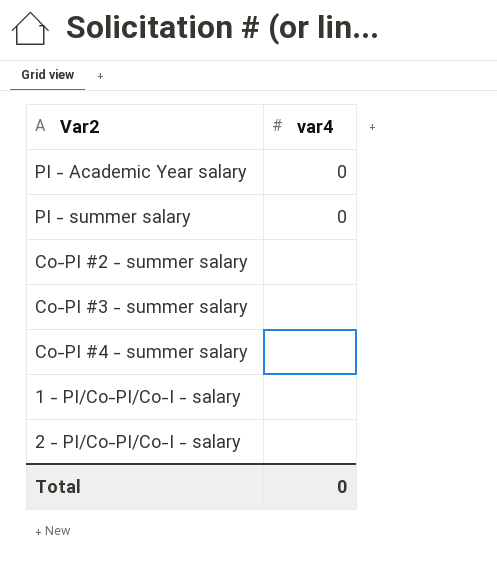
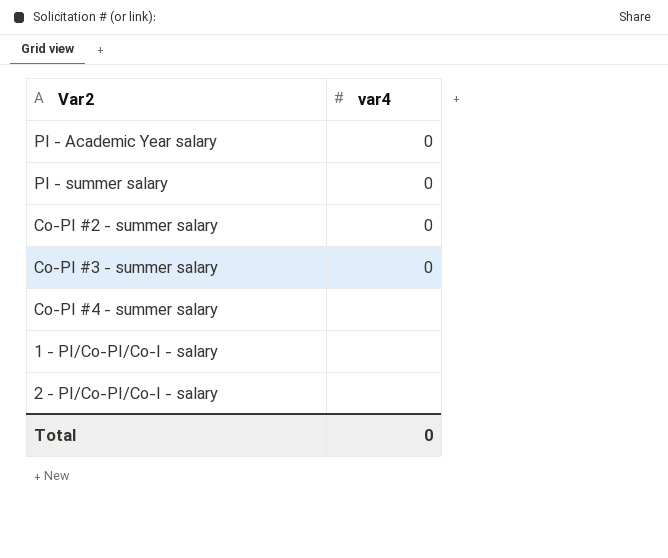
Co-PI #2 - summer salary | var4: none -> 0
Co-PI #3 - summer salary | var4: none -> 0

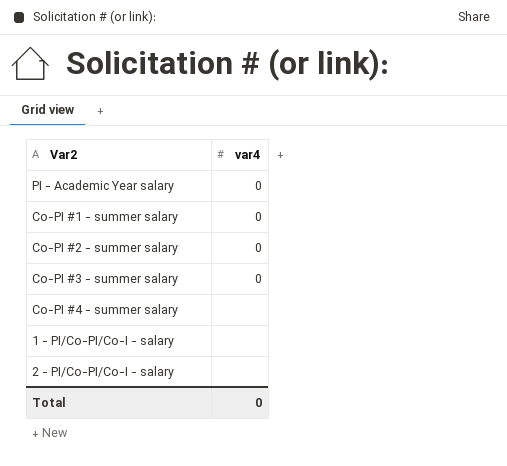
row PI - summer salary: 0 -> none
row Co-PI #1 - summer salary: none -> 0

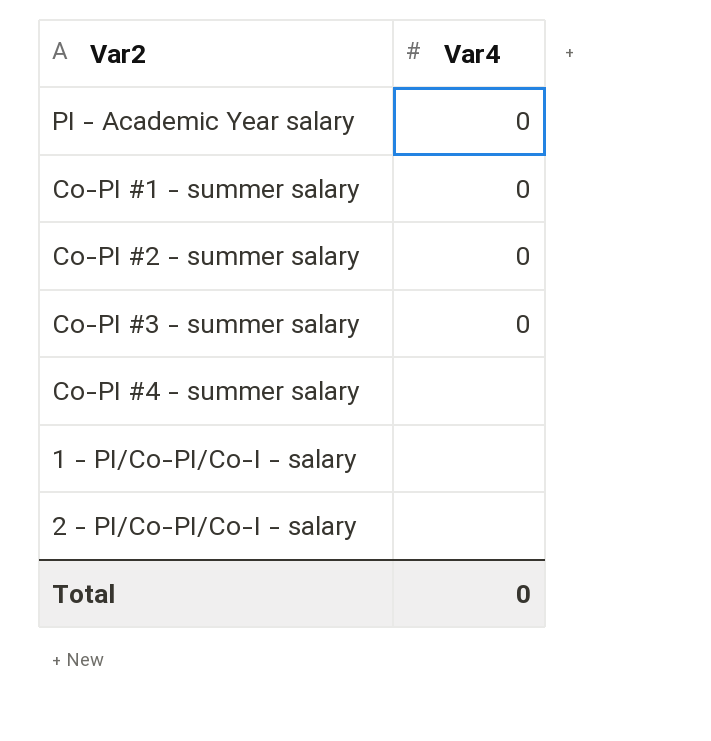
column name: var4 -> Var4

